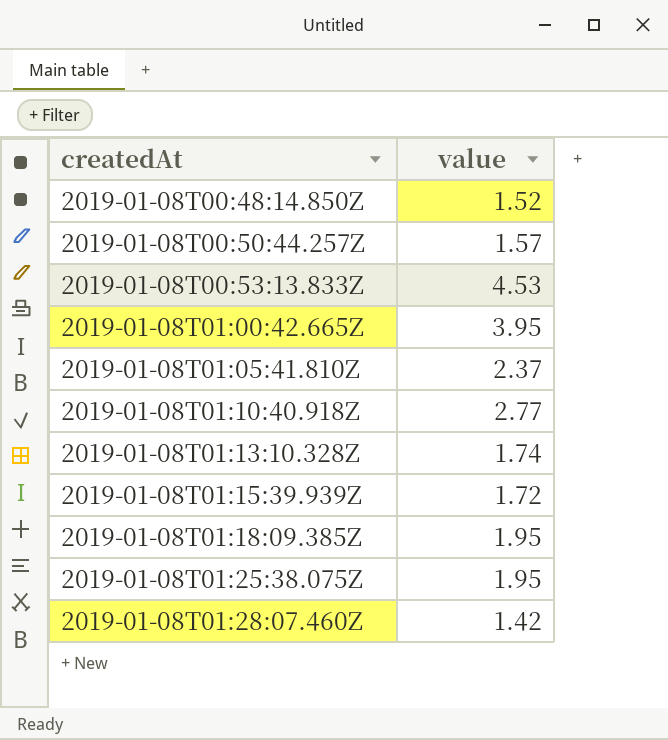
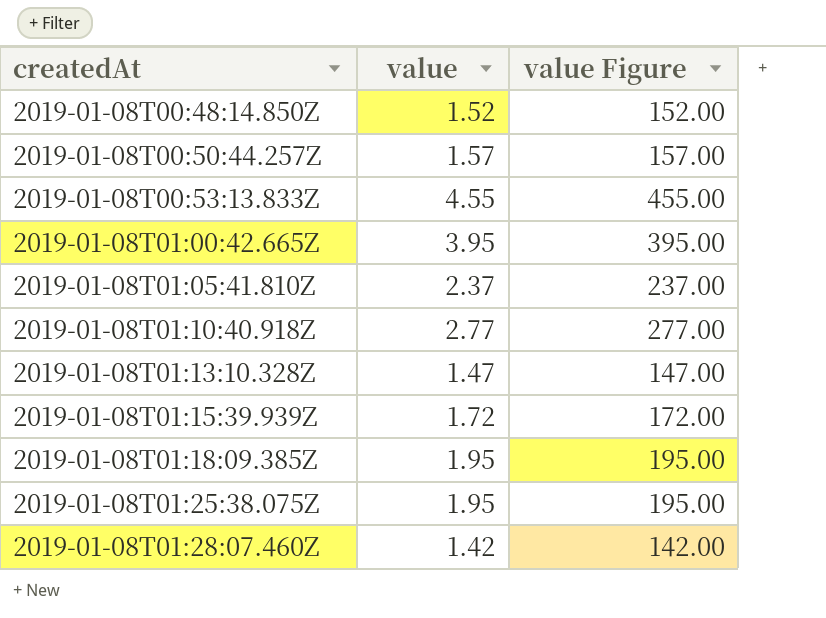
column value Figure | formula: none -> [value] * 100
2019-01-08T00:53:13.833Z | value: 4.53 -> 4.55
2019-01-08T01:13:10.328Z | value: 1.74 -> 1.47

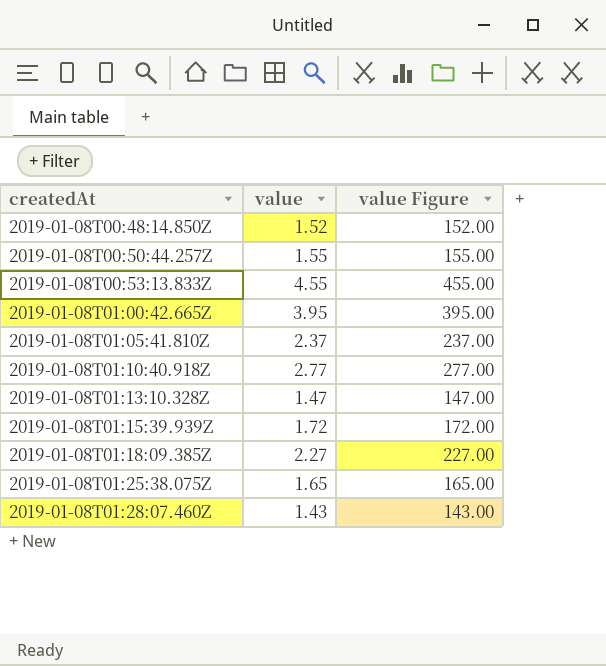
2019-01-08T00:50:44.257Z | value: 1.57 -> 1.55
2019-01-08T00:50:44.257Z | value Figure: 157.00 -> 155.00
2019-01-08T01:18:09.385Z | value: 1.95 -> 2.27
2019-01-08T01:18:09.385Z | value Figure: 195.00 -> 227.00
2019-01-08T01:25:38.075Z | value: 1.95 -> 1.65
2019-01-08T01:25:38.075Z | value Figure: 195.00 -> 165.00
2019-01-08T01:28:07.460Z | value: 1.42 -> 1.43
2019-01-08T01:28:07.460Z | value Figure: 142.00 -> 143.00

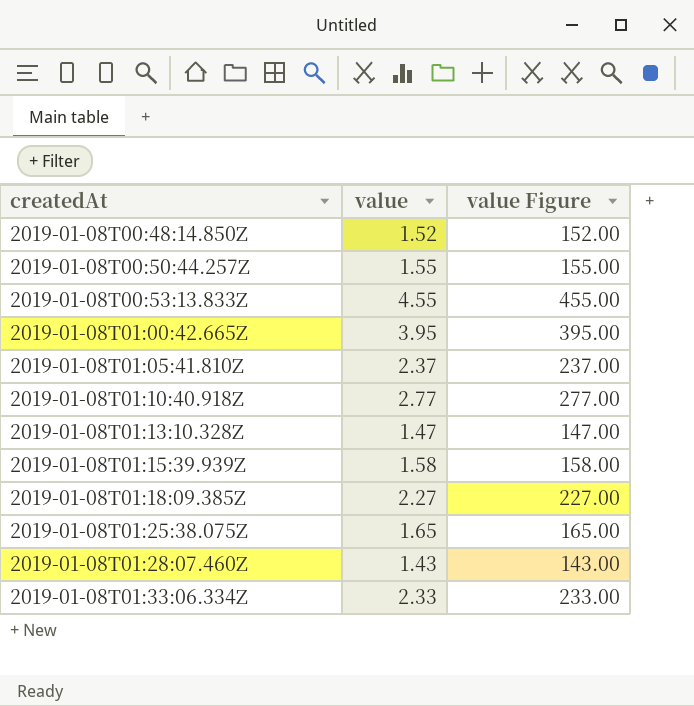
2019-01-08T01:15:39.939Z | value: 1.72 -> 1.58
2019-01-08T01:15:39.939Z | value Figure: 172.00 -> 158.00
row 2019-01-08T01:33:06.334Z: none -> 2.33 | 233.00

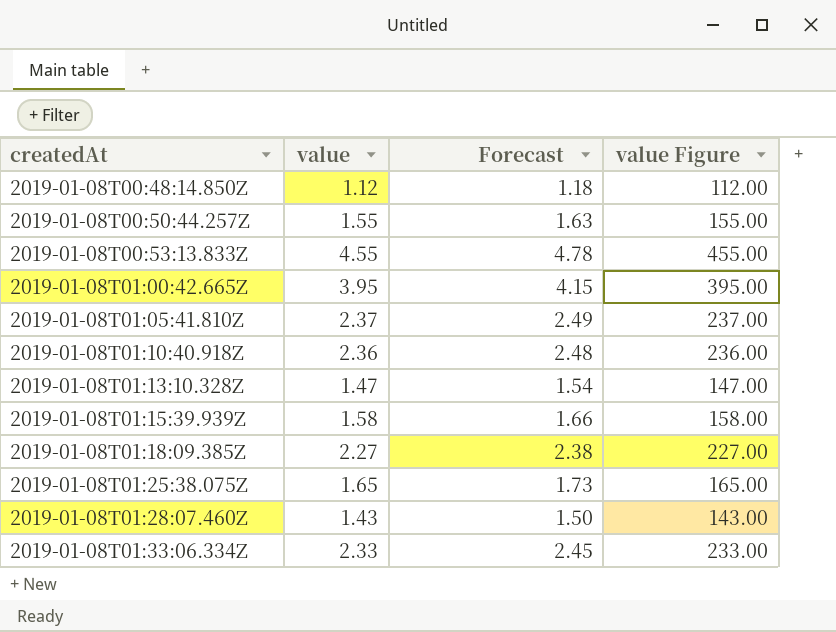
column Forecast | formula: none -> [value] * 1.05
2019-01-08T00:48:14.850Z | value: 1.52 -> 1.12
2019-01-08T00:48:14.850Z | value Figure: 152.00 -> 112.00
2019-01-08T01:10:40.918Z | value: 2.77 -> 2.36
2019-01-08T01:10:40.918Z | value Figure: 277.00 -> 236.00

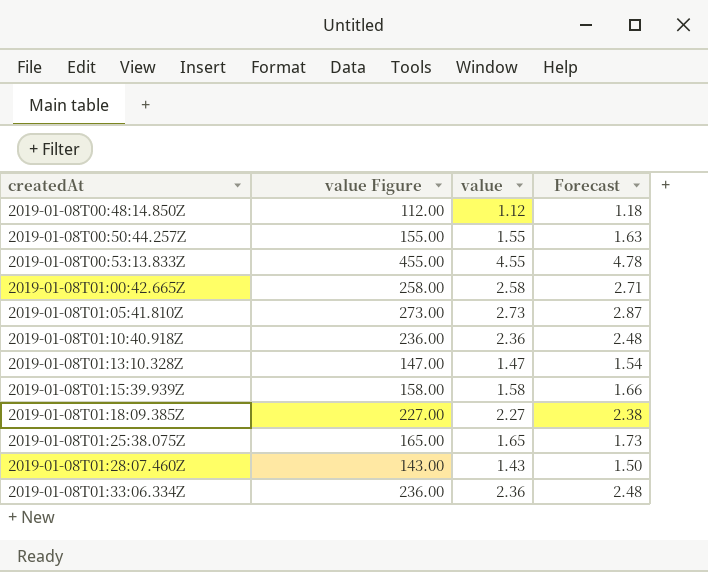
column value Figure | position: 4 -> 2
2019-01-08T01:00:42.665Z | value Figure: 395.00 -> 258.00
2019-01-08T01:00:42.665Z | value: 3.95 -> 2.58
2019-01-08T01:00:42.665Z | Forecast: 4.15 -> 2.71
2019-01-08T01:05:41.810Z | value Figure: 237.00 -> 273.00
2019-01-08T01:05:41.810Z | value: 2.37 -> 2.73
2019-01-08T01:05:41.810Z | Forecast: 2.49 -> 2.87
2019-01-08T01:33:06.334Z | value Figure: 233.00 -> 236.00
2019-01-08T01:33:06.334Z | value: 2.33 -> 2.36
2019-01-08T01:33:06.334Z | Forecast: 2.45 -> 2.48

